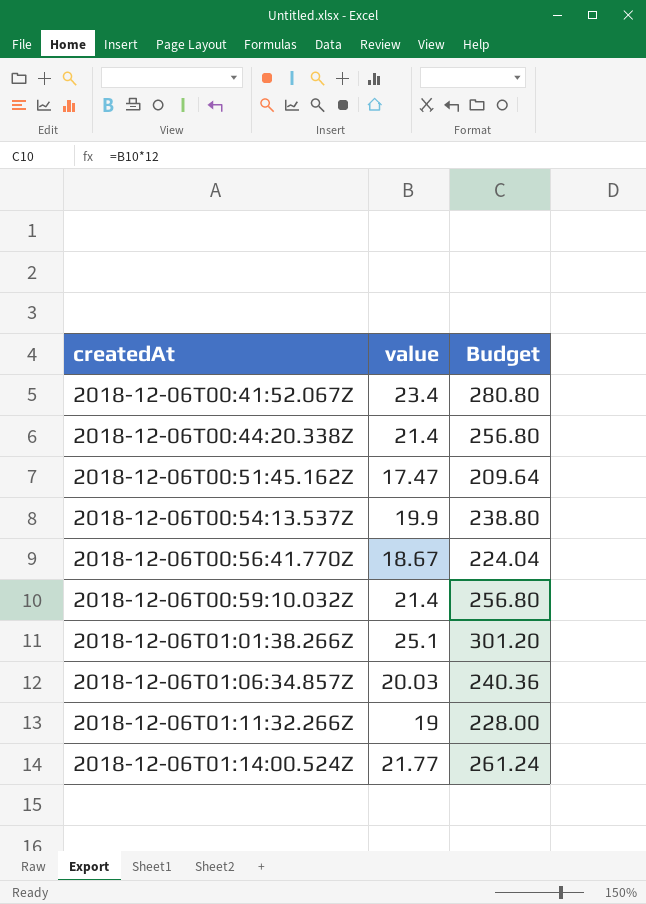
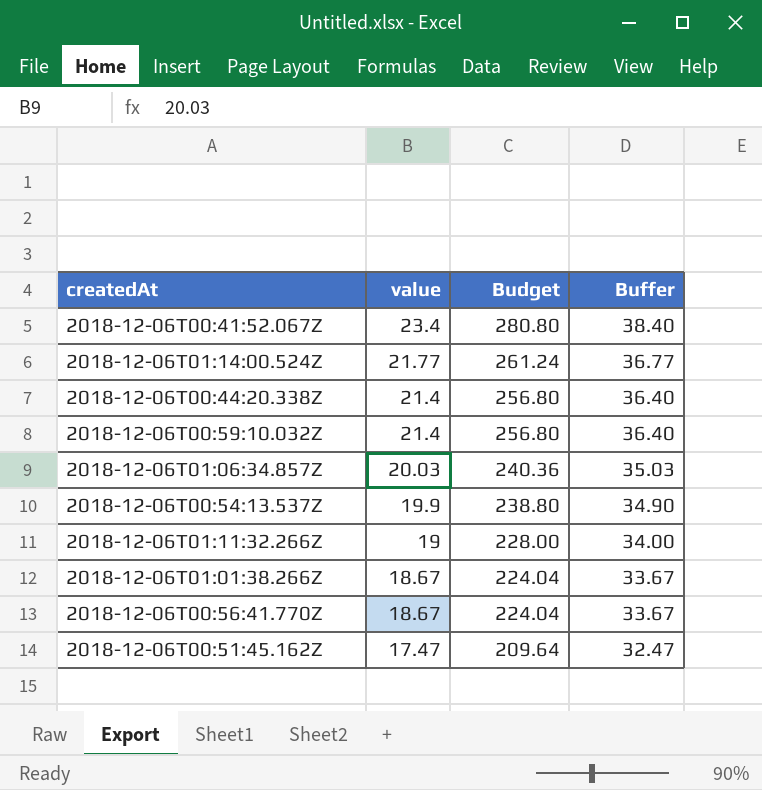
row order: createdAt ascending -> value descending
column Buffer | formula: none -> [value] + 15
2018-12-06T01:01:38.266Z | value: 25.1 -> 18.67
2018-12-06T01:01:38.266Z | Budget: 301.20 -> 224.04

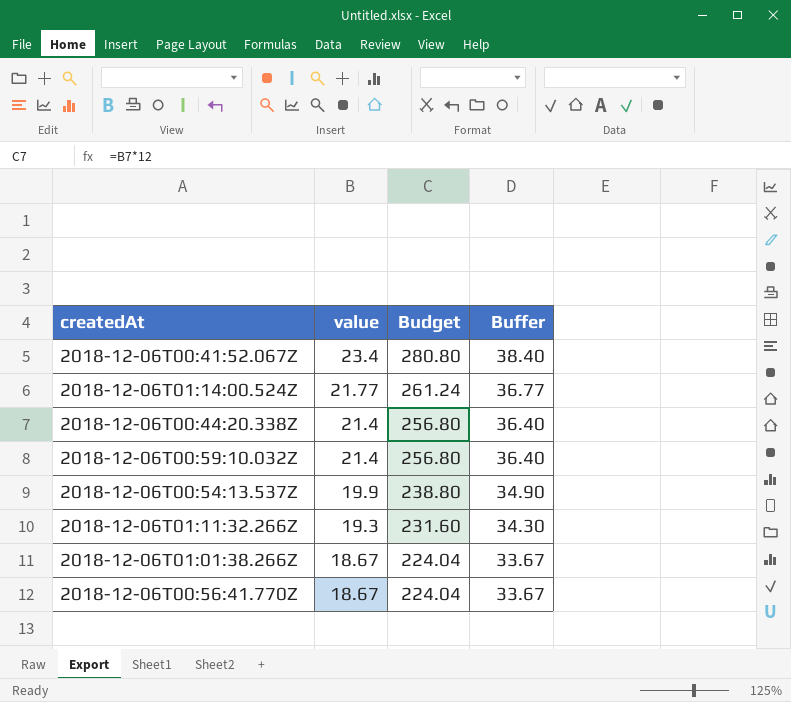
row 2018-12-06T01:06:34.857Z: 20.03 | 240.36 | 35.03 -> none
row 2018-12-06T00:51:45.162Z: 17.47 | 209.64 | 32.47 -> none
2018-12-06T01:11:32.266Z | value: 19 -> 19.3
2018-12-06T01:11:32.266Z | Budget: 228.00 -> 231.60
2018-12-06T01:11:32.266Z | Buffer: 34.00 -> 34.30

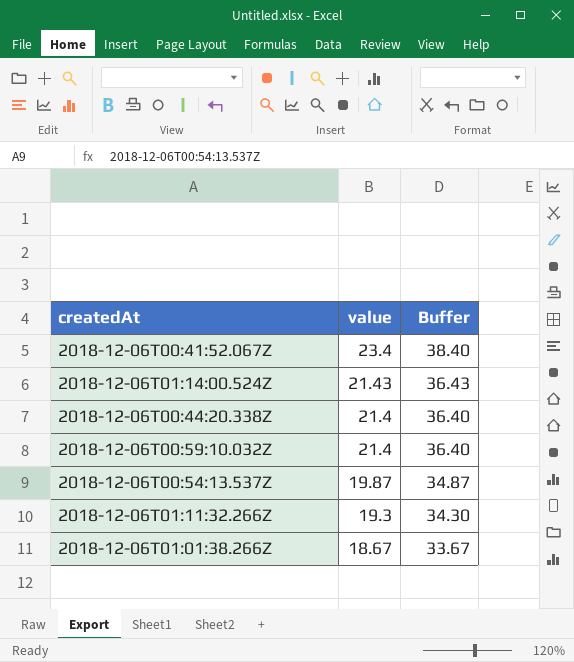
column Budget | formula: [value] * 12 -> none
row 2018-12-06T00:56:41.770Z: 18.67 | 224.04 | 33.67 -> none
2018-12-06T01:14:00.524Z | value: 21.77 -> 21.43
2018-12-06T01:14:00.524Z | Buffer: 36.77 -> 36.43
2018-12-06T00:54:13.537Z | value: 19.9 -> 19.87
2018-12-06T00:54:13.537Z | Buffer: 34.90 -> 34.87

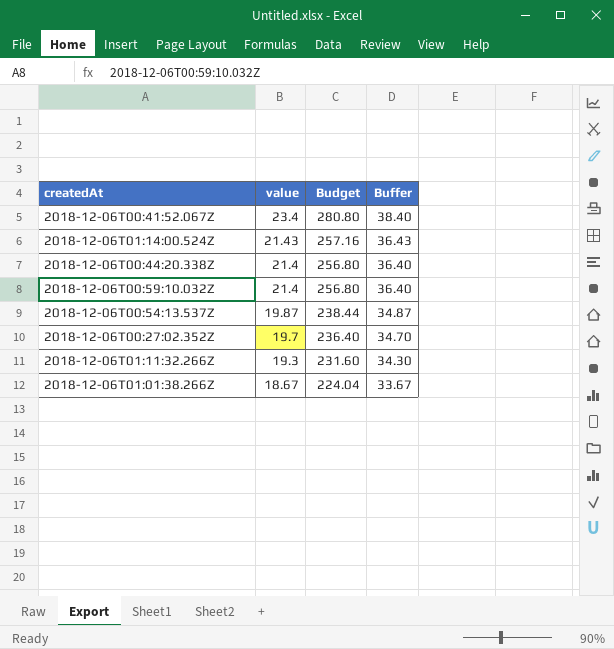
column Budget | formula: none -> [value] * 12
row 2018-12-06T00:27:02.352Z: none -> 19.7 | 236.40 | 34.70

